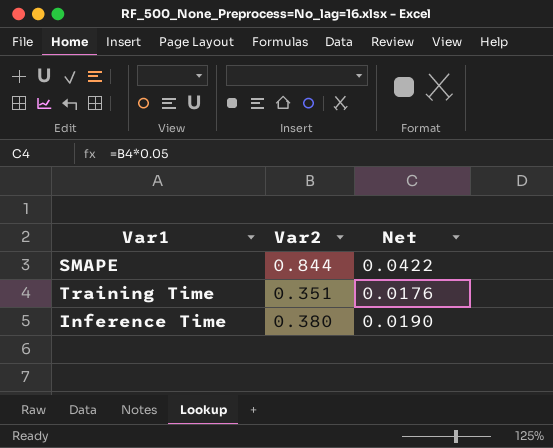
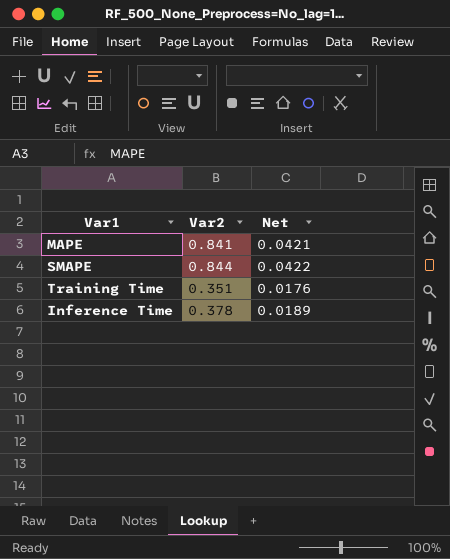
row MAPE: none -> 0.841 | 0.0421
Inference Time | Var2: 0.380 -> 0.378
Inference Time | Net: 0.0190 -> 0.0189

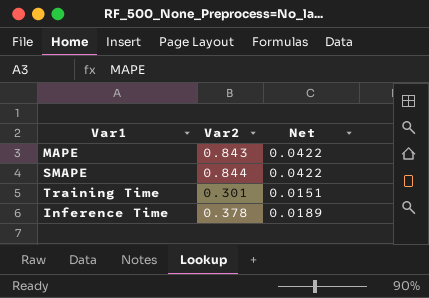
MAPE | Var2: 0.841 -> 0.843
MAPE | Net: 0.0421 -> 0.0422
Training Time | Var2: 0.351 -> 0.301
Training Time | Net: 0.0176 -> 0.0151

